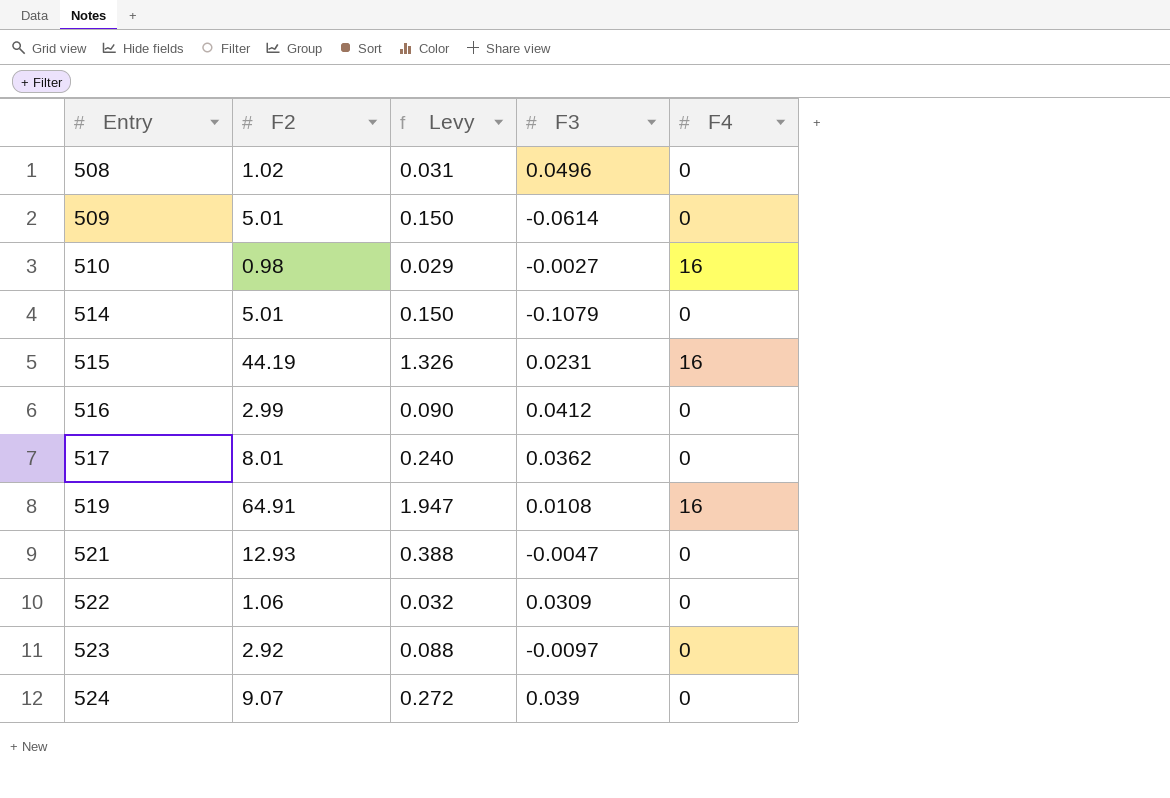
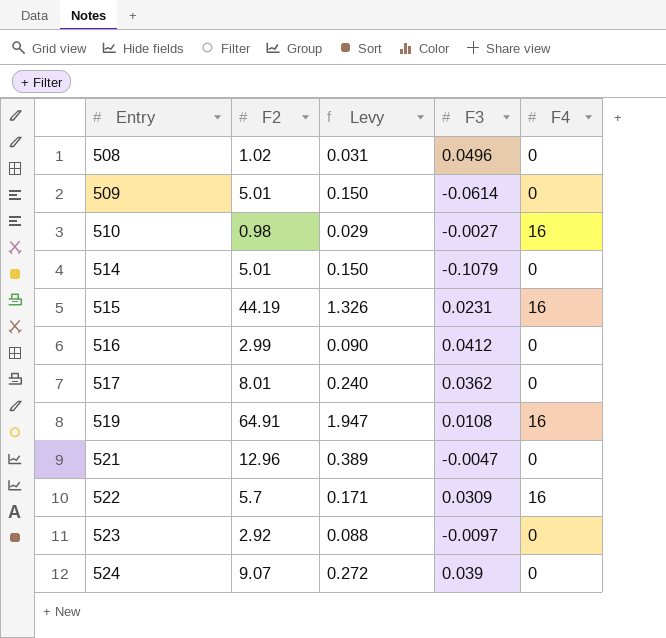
521 | F2: 12.93 -> 12.96
521 | Levy: 0.388 -> 0.389
522 | F2: 1.06 -> 5.7
522 | Levy: 0.032 -> 0.171
522 | F4: 0 -> 16

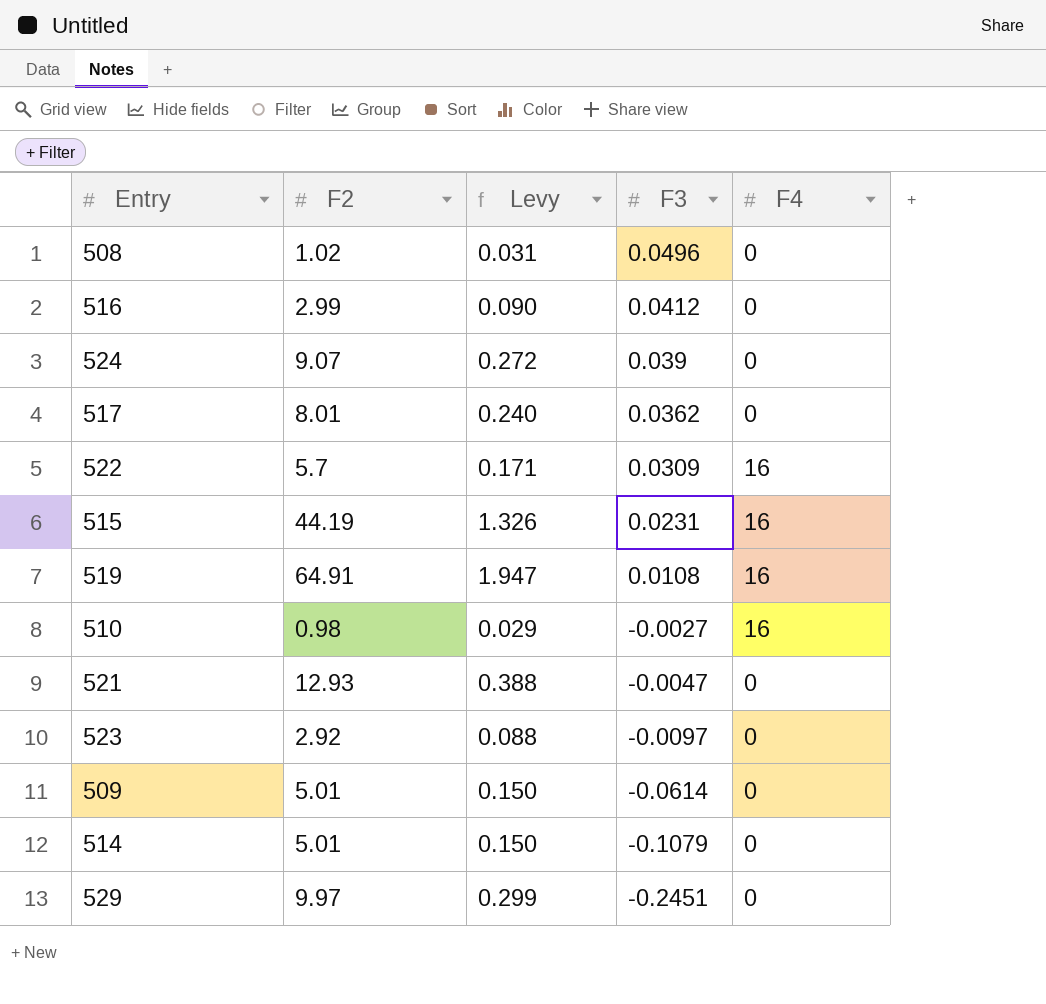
row order: Entry ascending -> F3 descending
521 | F2: 12.96 -> 12.93
521 | Levy: 0.389 -> 0.388
row 529: none -> 9.97 | 0.299 | -0.2451 | 0

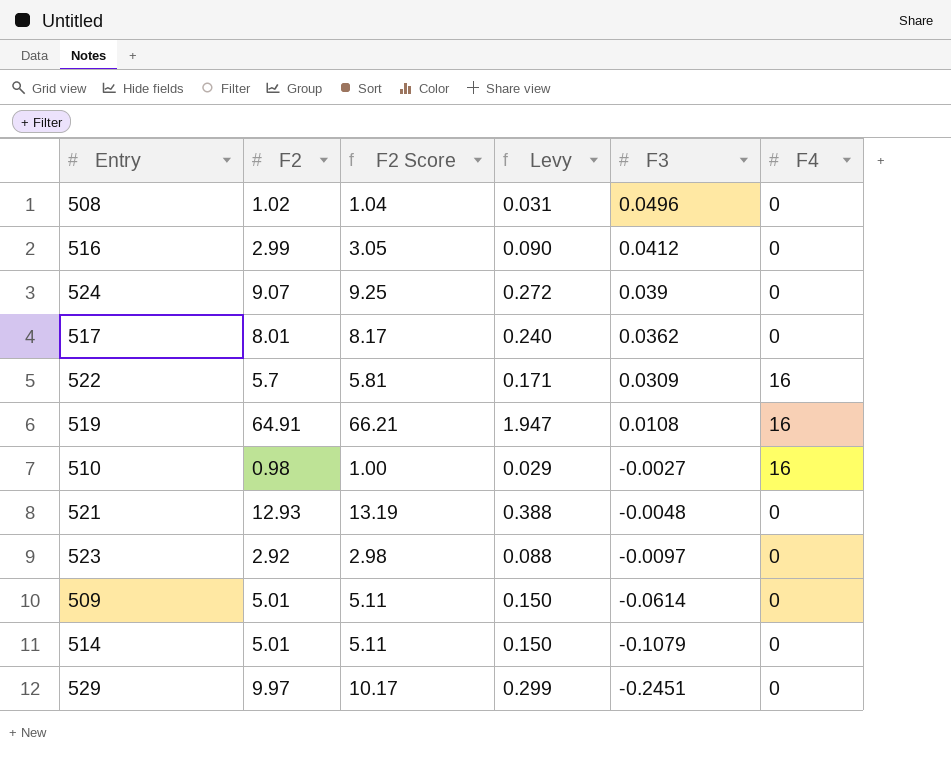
column F2 Score | formula: none -> [F2] * 1.02
row 515: 44.19 | 1.326 | 0.0231 | 16 -> none
521 | F3: -0.0047 -> -0.0048

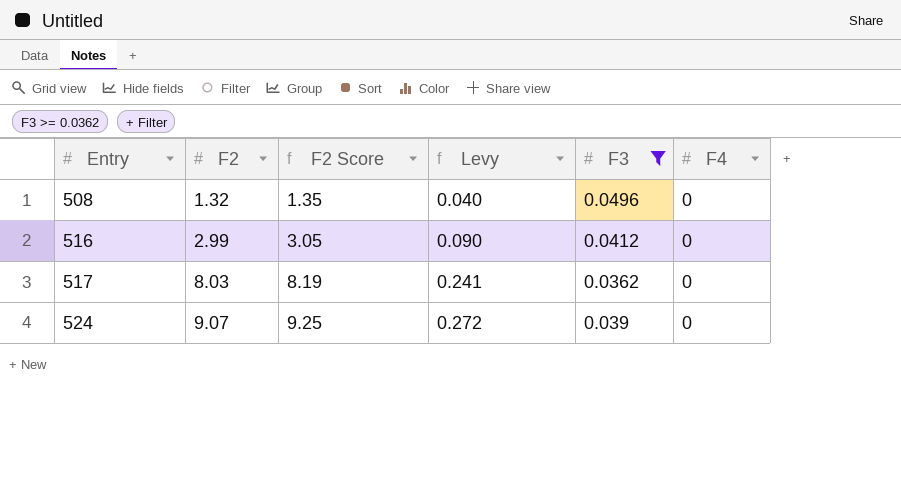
filter: none -> F3 >= 0.0362
row order: F3 descending -> Entry ascending
508 | F2: 1.02 -> 1.32
508 | F2 Score: 1.04 -> 1.35
508 | Levy: 0.031 -> 0.040
517 | F2: 8.01 -> 8.03
517 | F2 Score: 8.17 -> 8.19
517 | Levy: 0.240 -> 0.241

